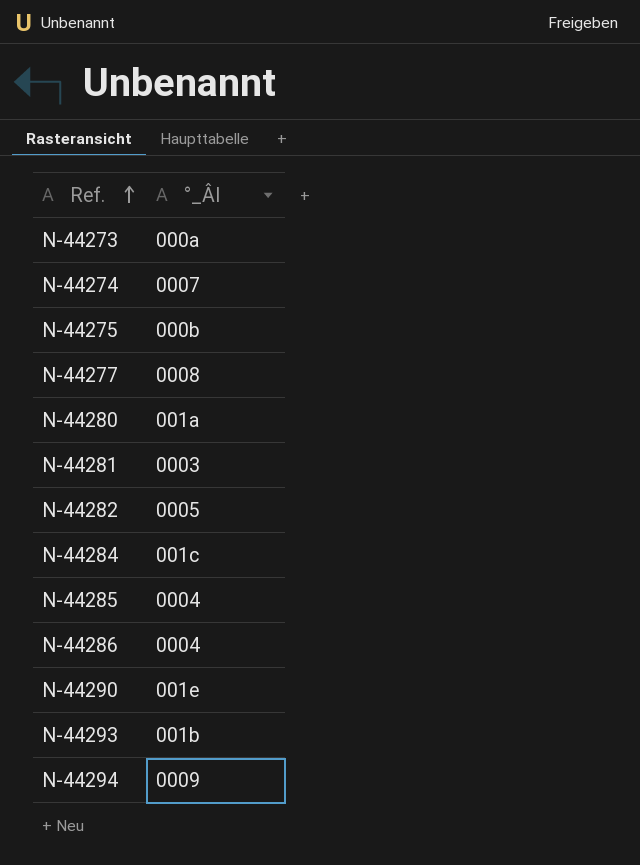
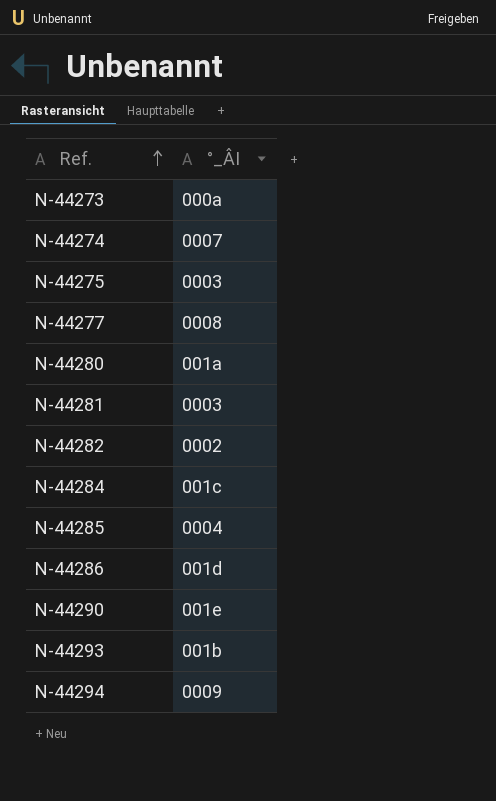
N-44275 | °_ÂI: 000b -> 0003
N-44282 | °_ÂI: 0005 -> 0002
N-44286 | °_ÂI: 0004 -> 001d

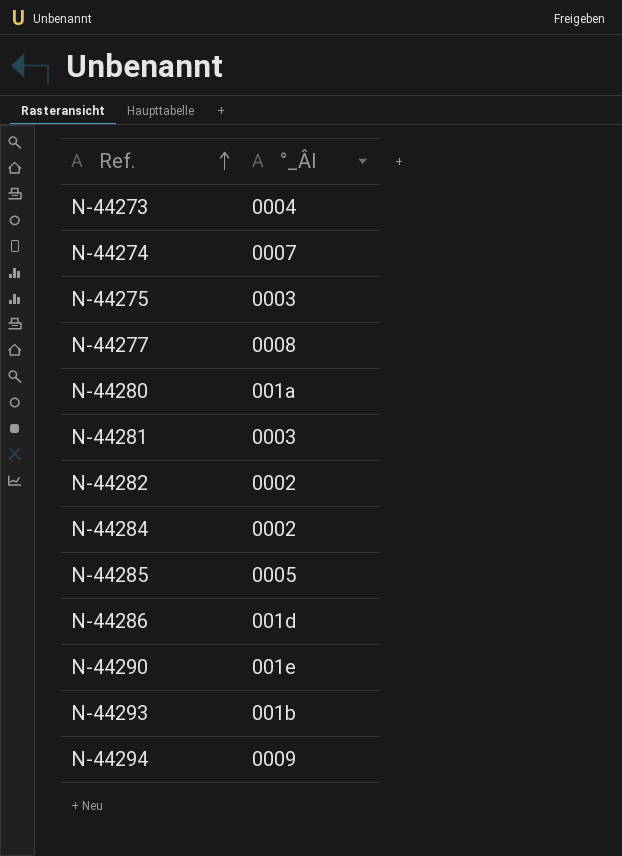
N-44273 | °_ÂI: 000a -> 0004
N-44284 | °_ÂI: 001c -> 0002
N-44285 | °_ÂI: 0004 -> 0005

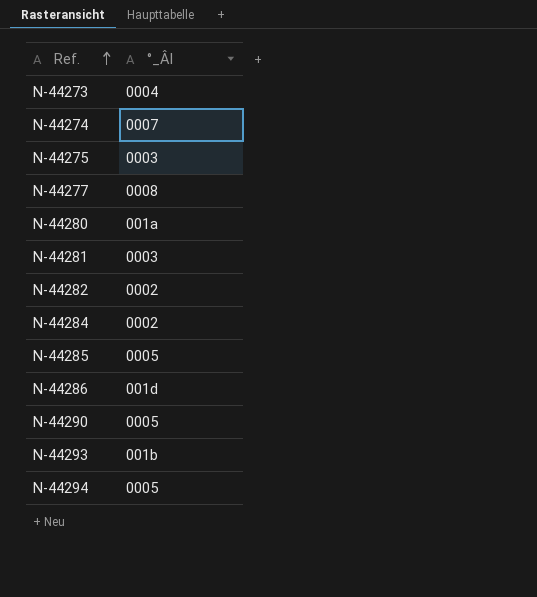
N-44290 | °_ÂI: 001e -> 0005
N-44294 | °_ÂI: 0009 -> 0005

